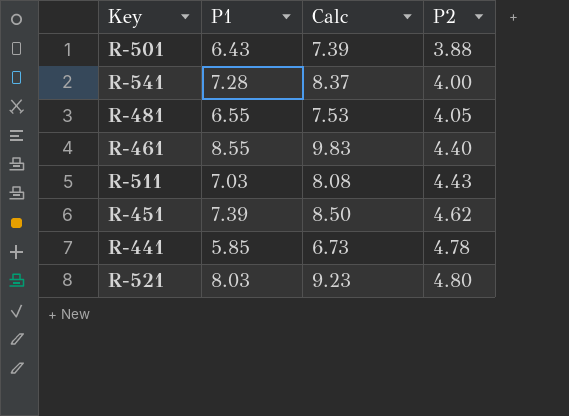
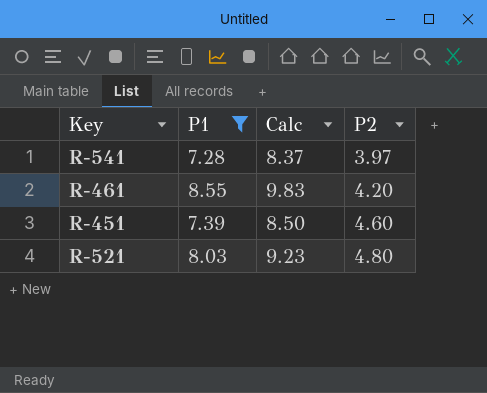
filter: none -> P1 >= 7.28
R-541 | P2: 4.00 -> 3.97
R-461 | P2: 4.40 -> 4.20
R-451 | P2: 4.62 -> 4.60

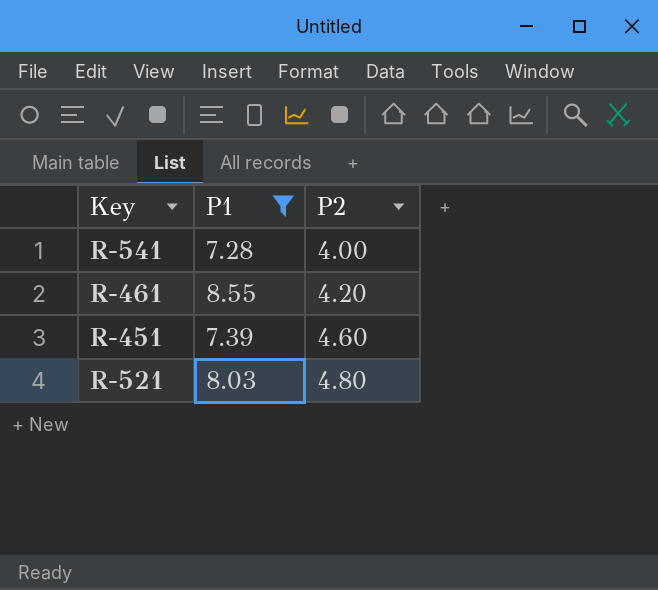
column Calc | formula: [P1] * 1.15 -> none
R-541 | P2: 3.97 -> 4.00

